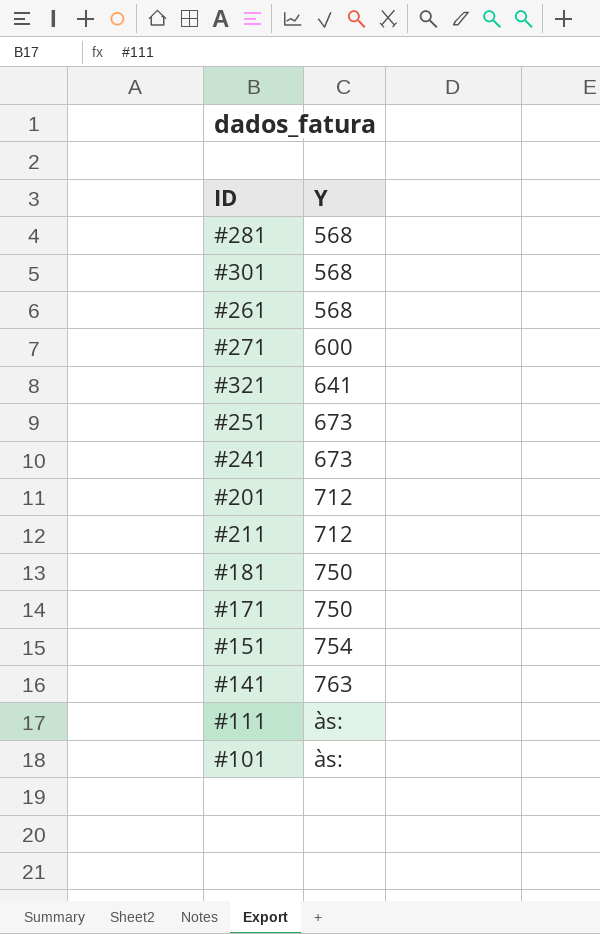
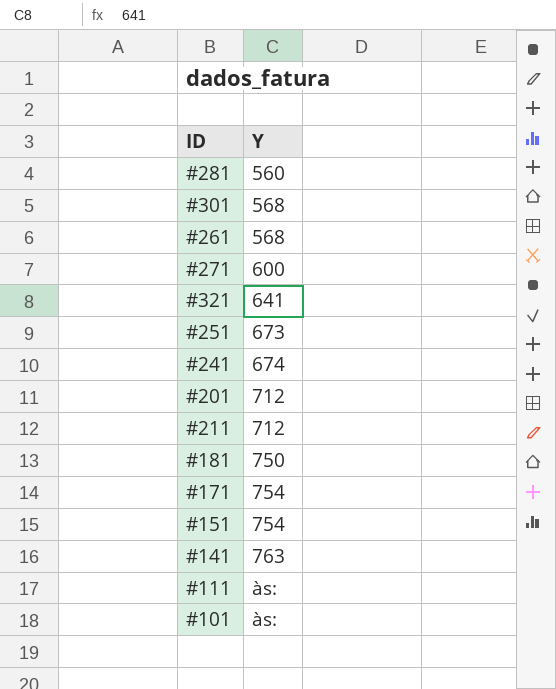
#281 | Y: 568 -> 560
#241 | Y: 673 -> 674
#171 | Y: 750 -> 754

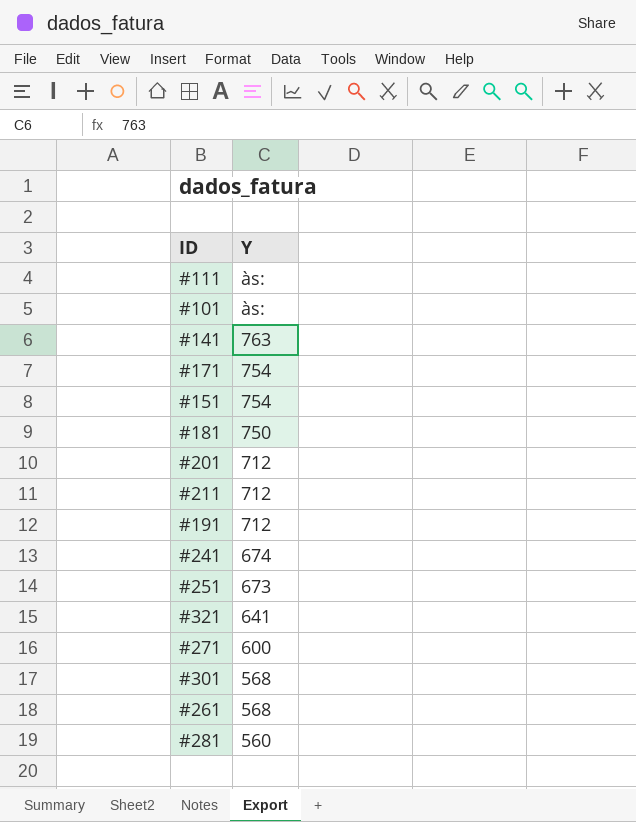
row order: Y ascending -> Y descending
row #191: none -> 712

